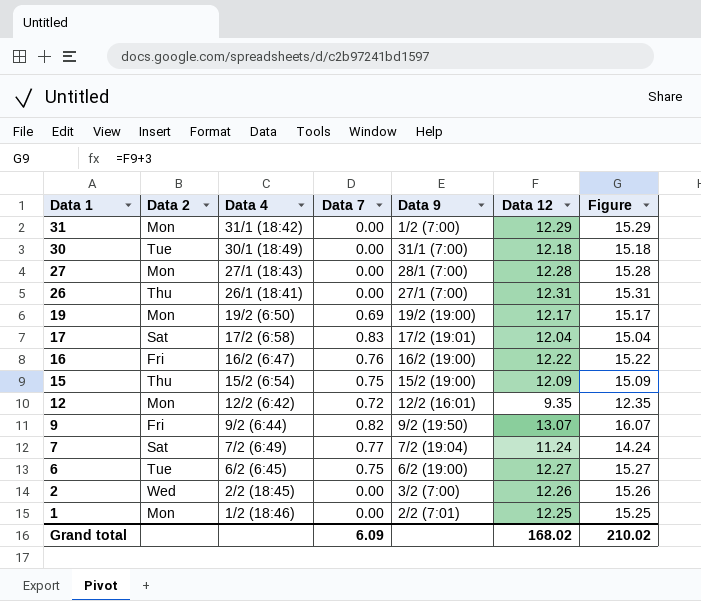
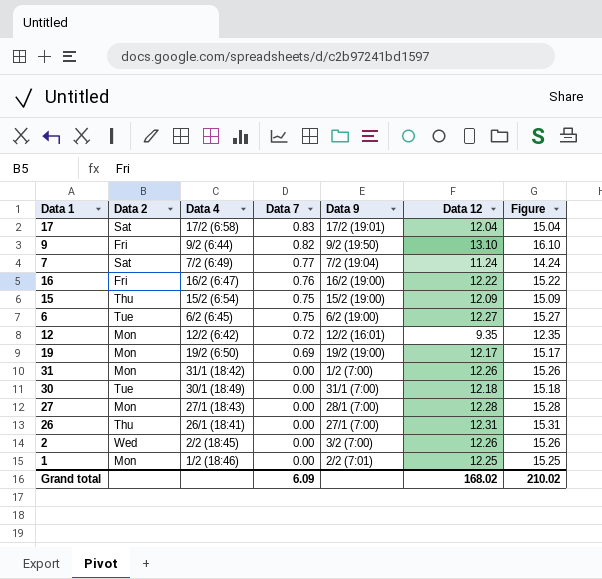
row order: Data 1 descending -> Data 7 descending
9 | Data 12: 13.07 -> 13.10
9 | Figure: 16.07 -> 16.10
31 | Data 12: 12.29 -> 12.26
31 | Figure: 15.29 -> 15.26

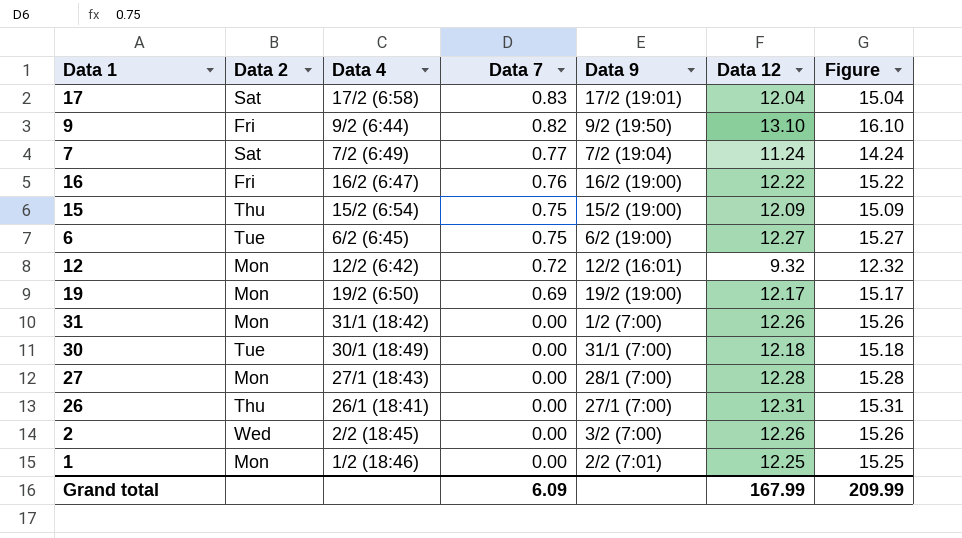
12 | Data 12: 9.35 -> 9.32
12 | Figure: 12.35 -> 12.32
Grand total | Data 12: 168.02 -> 167.99
Grand total | Figure: 210.02 -> 209.99

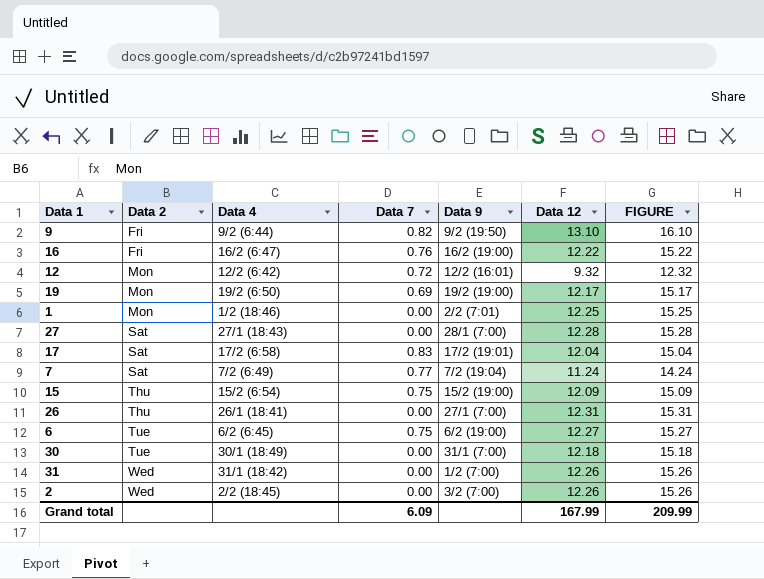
row order: Data 7 descending -> Data 2 ascending
column name: Figure -> FIGURE
27 | Data 2: Mon -> Sat
31 | Data 2: Mon -> Wed

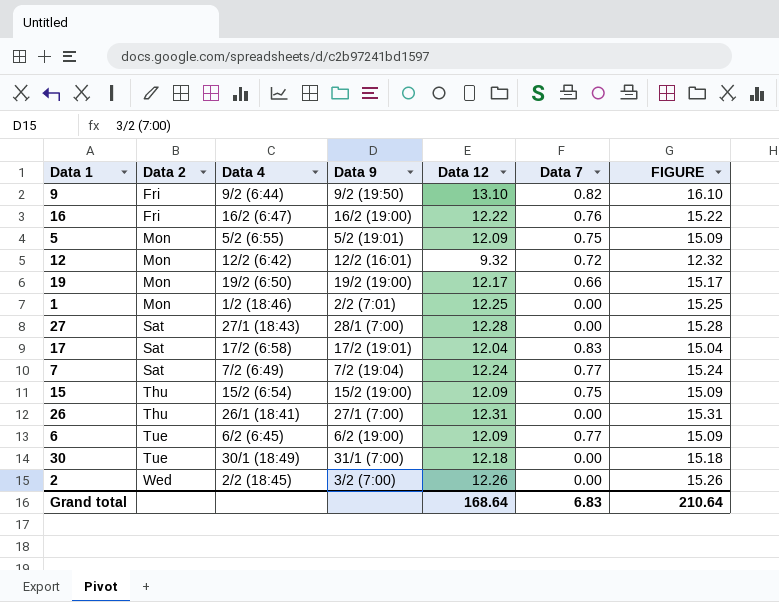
column Data 7 | position: 4 -> 6
row 31: Wed | 31/1 (18:42) | 0.00 | 1/2 (7:00) | 12.26 | 15.26 -> none
row 5: none -> Mon | 5/2 (6:55) | 5/2 (19:01) | 12.09 | 0.75 | 15.09
19 | Data 7: 0.69 -> 0.66
7 | Data 12: 11.24 -> 12.24
7 | FIGURE: 14.24 -> 15.24
6 | Data 12: 12.27 -> 12.09
6 | Data 7: 0.75 -> 0.77
6 | FIGURE: 15.27 -> 15.09
Grand total | Data 12: 167.99 -> 168.64
Grand total | Data 7: 6.09 -> 6.83
Grand total | FIGURE: 209.99 -> 210.64

